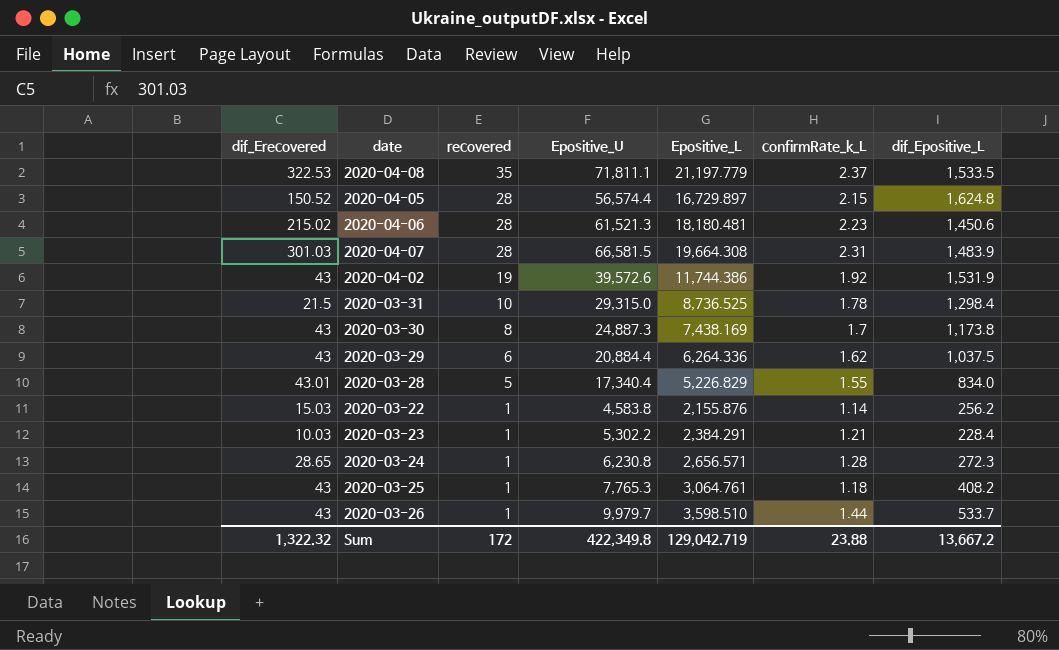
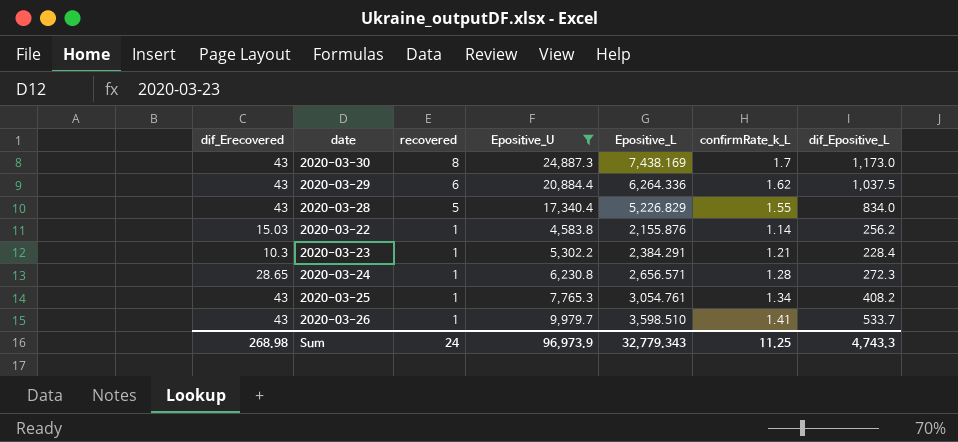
filter: none -> Epositive_U <= 24,887.3
2020-03-30 | dif_Epositive_L: 1,173.8 -> 1,173.0
2020-03-28 | dif_Erecovered: 43.01 -> 43
2020-03-23 | dif_Erecovered: 10.03 -> 10.3
2020-03-25 | Epositive_L: 3,064.761 -> 3,054.761
2020-03-25 | confirmRate_k_L: 1.18 -> 1.34
2020-03-26 | confirmRate_k_L: 1.44 -> 1.41
Sum | dif_Erecovered: 1,322.32 -> 268.98
Sum | recovered: 172 -> 24
Sum | Epositive_U: 422,349.8 -> 96,973.9
Sum | Epositive_L: 129,042.719 -> 32,779.343
Sum | confirmRate_k_L: 23.88 -> 11.25
Sum | dif_Epositive_L: 13,667.2 -> 4,743.3

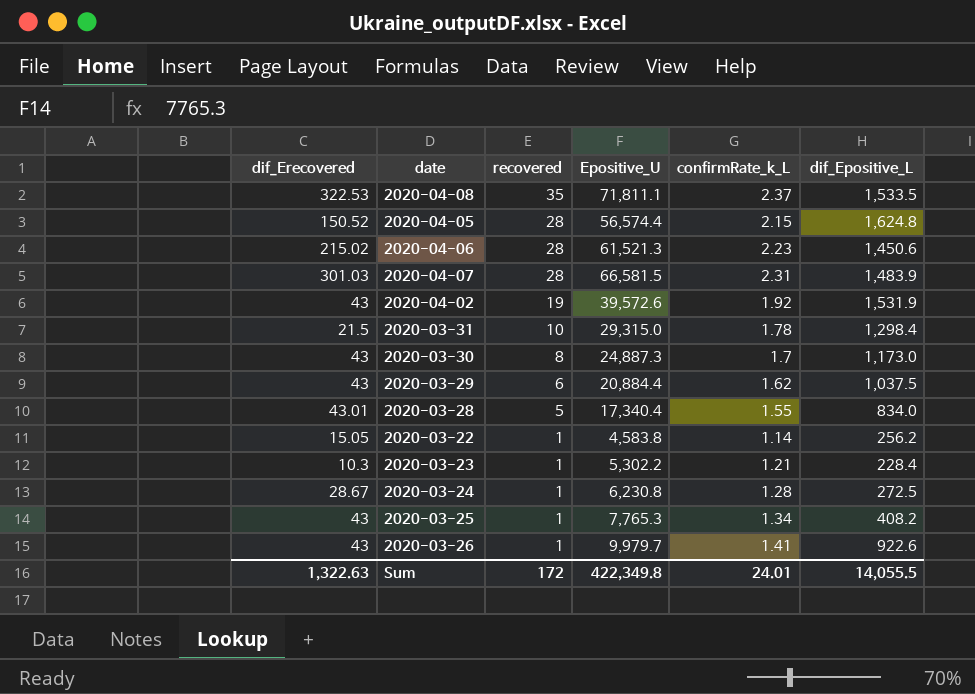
filter: Epositive_U <= 24,887.3 -> none
column Epositive_L | position: 5 -> none
2020-03-28 | dif_Erecovered: 43 -> 43.01
2020-03-22 | dif_Erecovered: 15.03 -> 15.05
2020-03-24 | dif_Erecovered: 28.65 -> 28.67
2020-03-24 | dif_Epositive_L: 272.3 -> 272.5
2020-03-26 | dif_Epositive_L: 533.7 -> 922.6
Sum | dif_Erecovered: 268.98 -> 1,322.63
Sum | recovered: 24 -> 172
Sum | Epositive_U: 96,973.9 -> 422,349.8
Sum | confirmRate_k_L: 11.25 -> 24.01
Sum | dif_Epositive_L: 4,743.3 -> 14,055.5

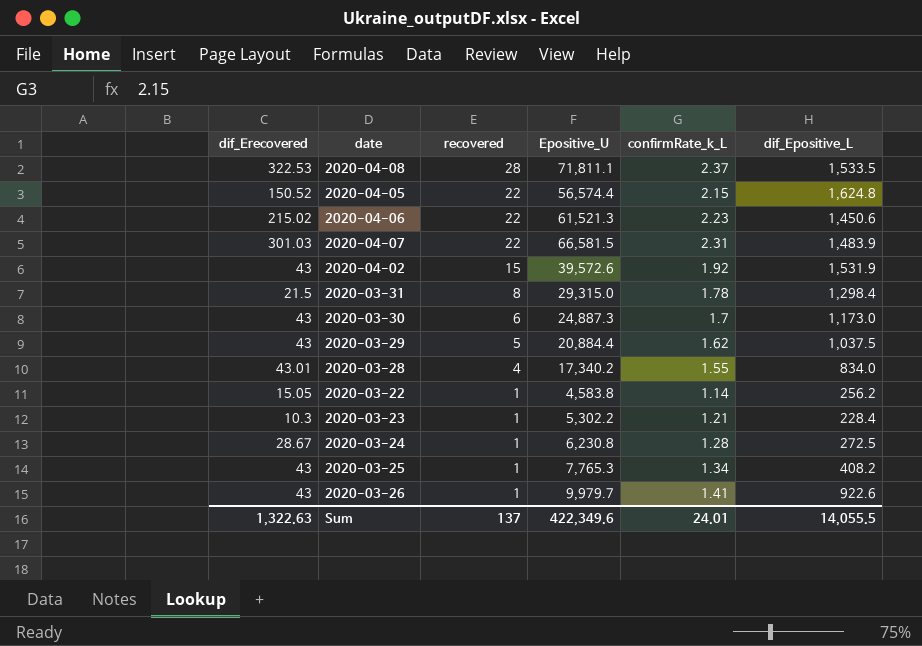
2020-04-08 | recovered: 35 -> 28
2020-04-05 | recovered: 28 -> 22
2020-04-06 | recovered: 28 -> 22
2020-04-07 | recovered: 28 -> 22
2020-04-02 | recovered: 19 -> 15
2020-03-31 | recovered: 10 -> 8
2020-03-30 | recovered: 8 -> 6
2020-03-29 | recovered: 6 -> 5
2020-03-28 | recovered: 5 -> 4
2020-03-28 | Epositive_U: 17,340.4 -> 17,340.2
Sum | recovered: 172 -> 137
Sum | Epositive_U: 422,349.8 -> 422,349.6

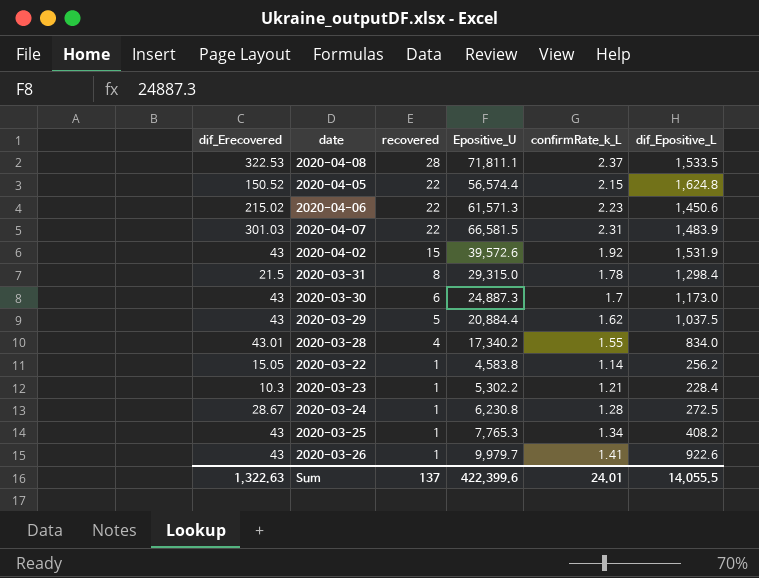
2020-04-06 | Epositive_U: 61,521.3 -> 61,571.3
Sum | Epositive_U: 422,349.6 -> 422,399.6

